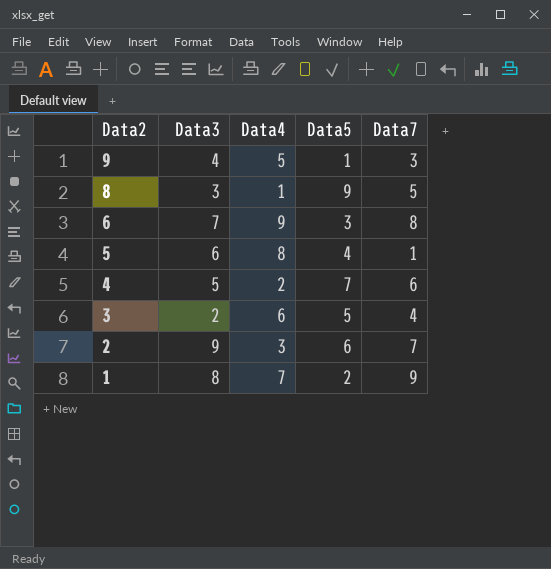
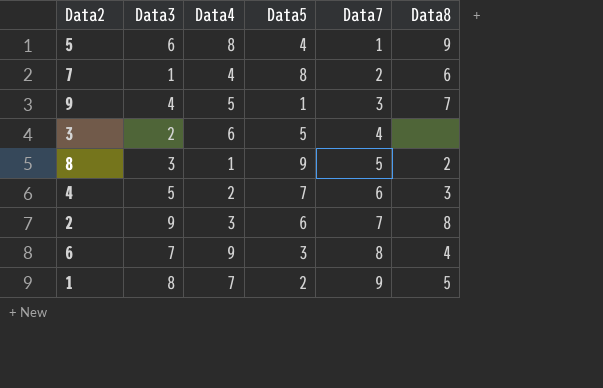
row order: Data2 descending -> Data7 ascending
column Data8 | position: none -> 6
row 7: none -> 1 | 4 | 8 | 2 | 6

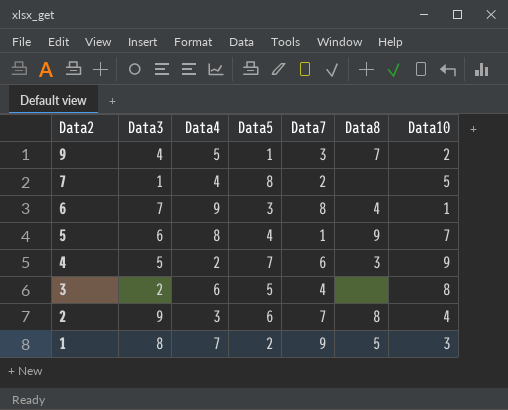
row order: Data7 ascending -> Data2 descending
column Data10 | position: none -> 7
row 8: 3 | 1 | 9 | 5 | 2 -> none
7 | Data8: 6 -> none

